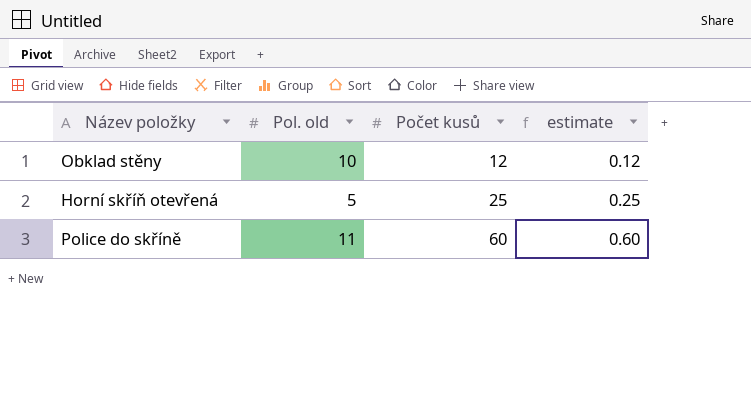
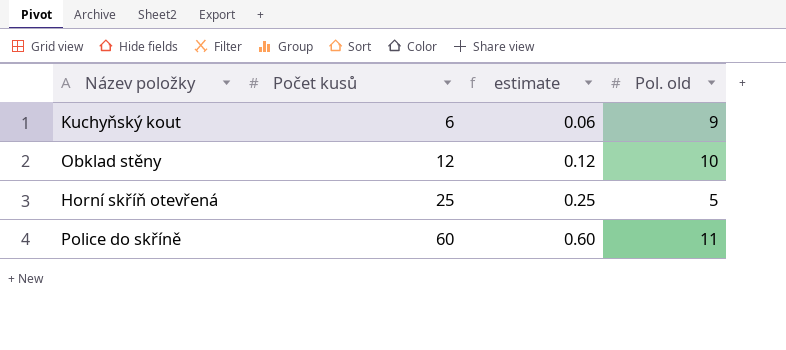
column Pol. old | position: 2 -> 4
row Kuchyňský kout: none -> 6 | 0.06 | 9

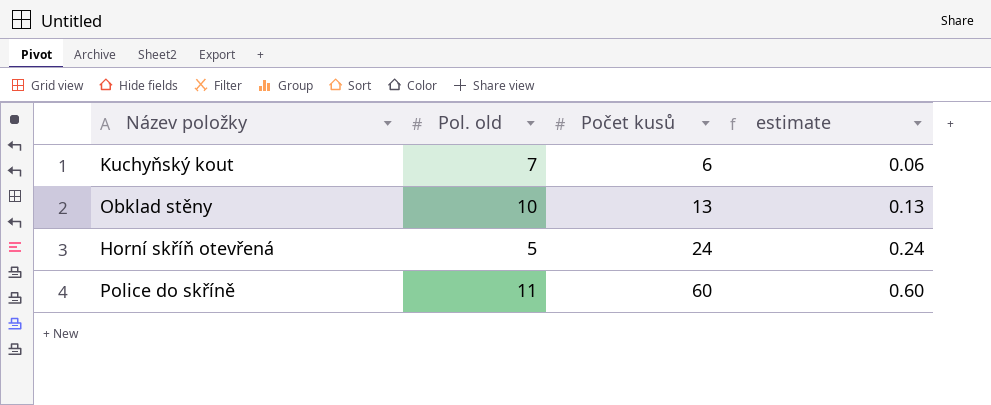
column Pol. old | position: 4 -> 2
Kuchyňský kout | Pol. old: 9 -> 7
Obklad stěny | Počet kusů: 12 -> 13
Obklad stěny | estimate: 0.12 -> 0.13
Horní skříň otevřená | Počet kusů: 25 -> 24
Horní skříň otevřená | estimate: 0.25 -> 0.24

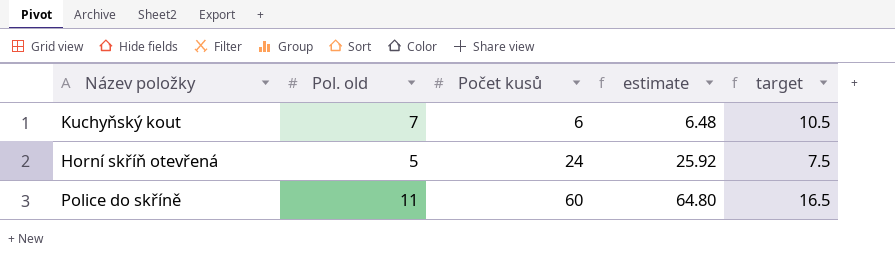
column estimate | formula: [Počet kusů] * 0.01 -> [Počet kusů] * 1.08
column target | formula: none -> [Pol. old] * 1.5
row Obklad stěny: 10 | 13 | 0.13 -> none

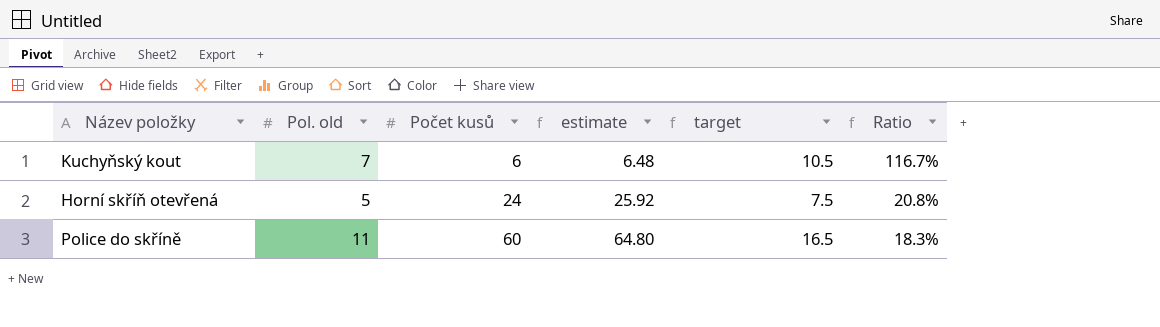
column Ratio | formula: none -> [Pol. old] / [Počet kusů]

